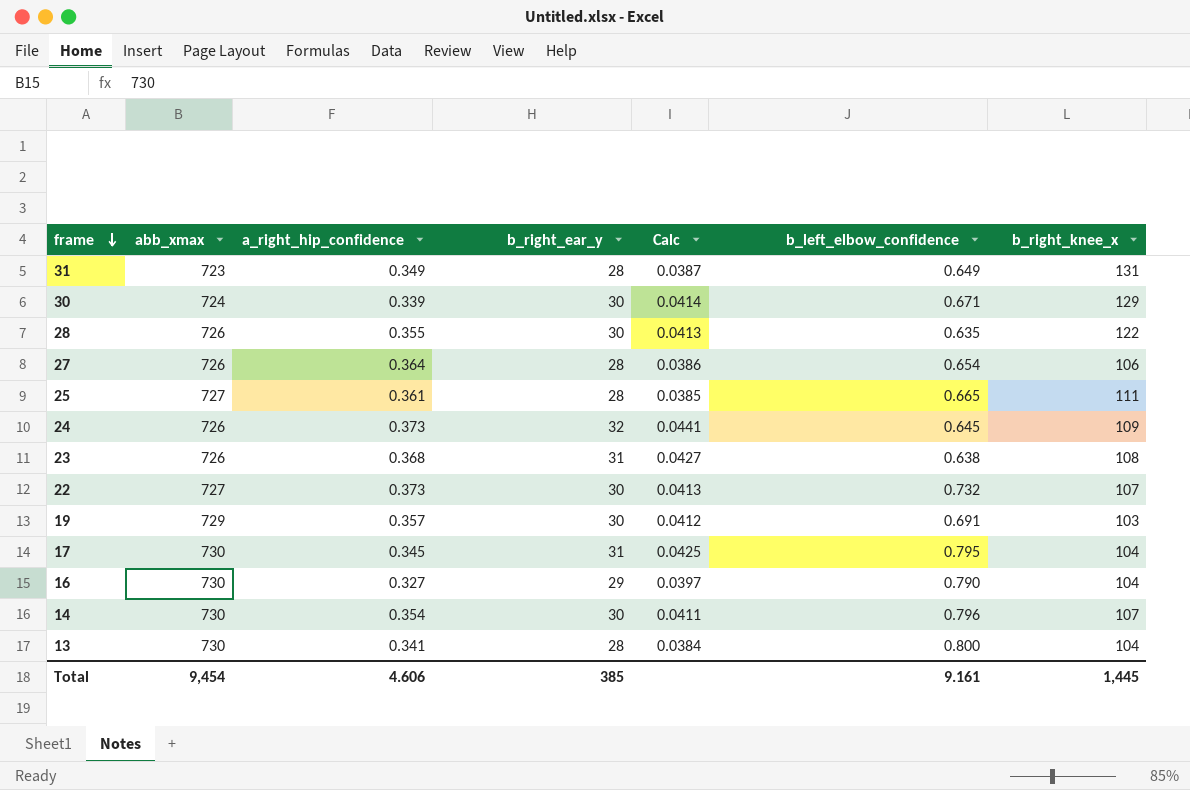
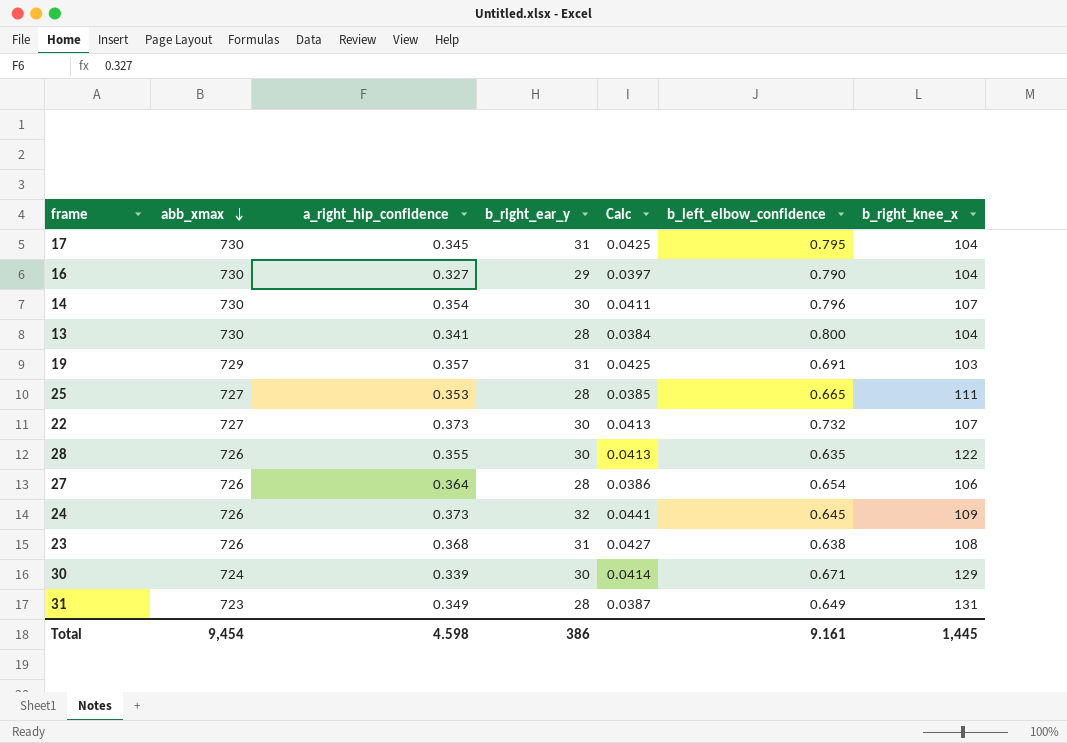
row order: frame descending -> abb_xmax descending
19 | b_right_ear_y: 30 -> 31
19 | Calc: 0.0412 -> 0.0425
25 | a_right_hip_confidence: 0.361 -> 0.353
Total | a_right_hip_confidence: 4.606 -> 4.598
Total | b_right_ear_y: 385 -> 386

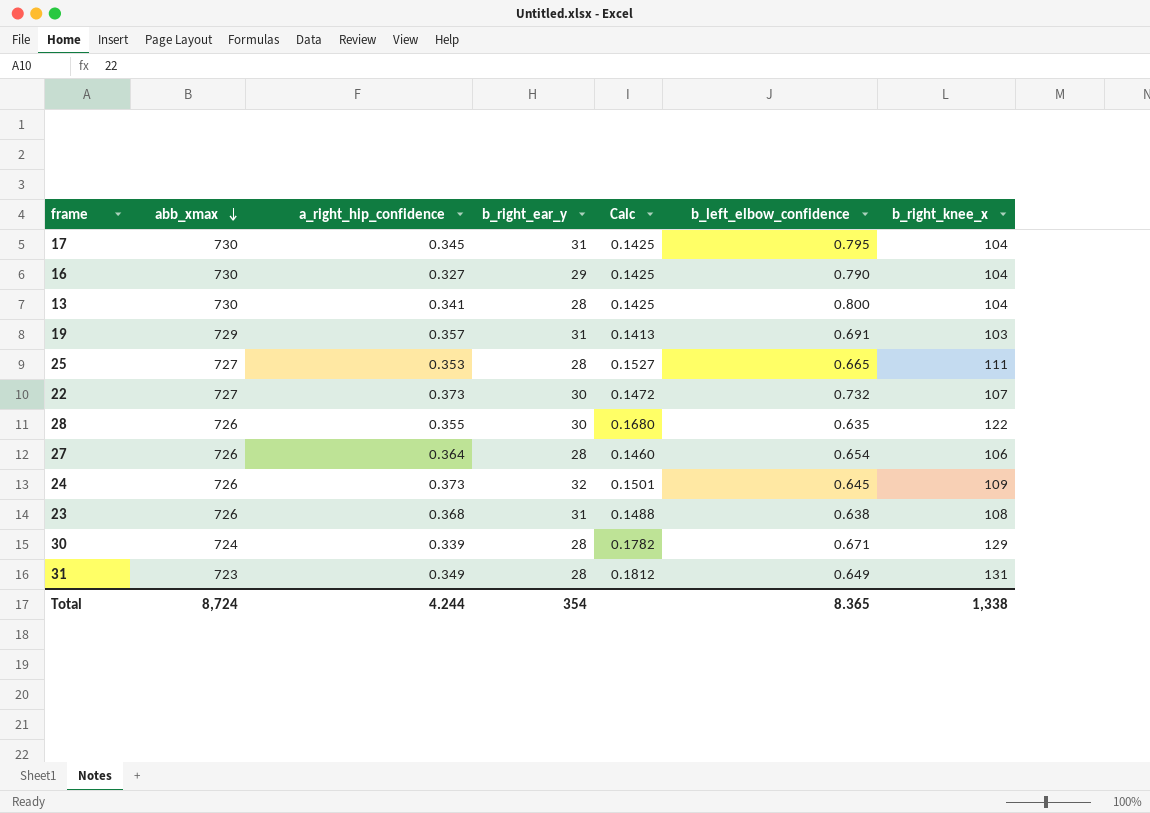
column Calc | formula: [b_right_ear_y] / [abb_xmax] -> [b_right_knee_x] / [abb_xmax]
row 14: 730 | 0.354 | 30 | 0.0411 | 0.796 | 107 -> none
30 | b_right_ear_y: 30 -> 28
Total | abb_xmax: 9,454 -> 8,724
Total | a_right_hip_confidence: 4.598 -> 4.244
Total | b_right_ear_y: 386 -> 354
Total | b_left_elbow_confidence: 9.161 -> 8.365
Total | b_right_knee_x: 1,445 -> 1,338

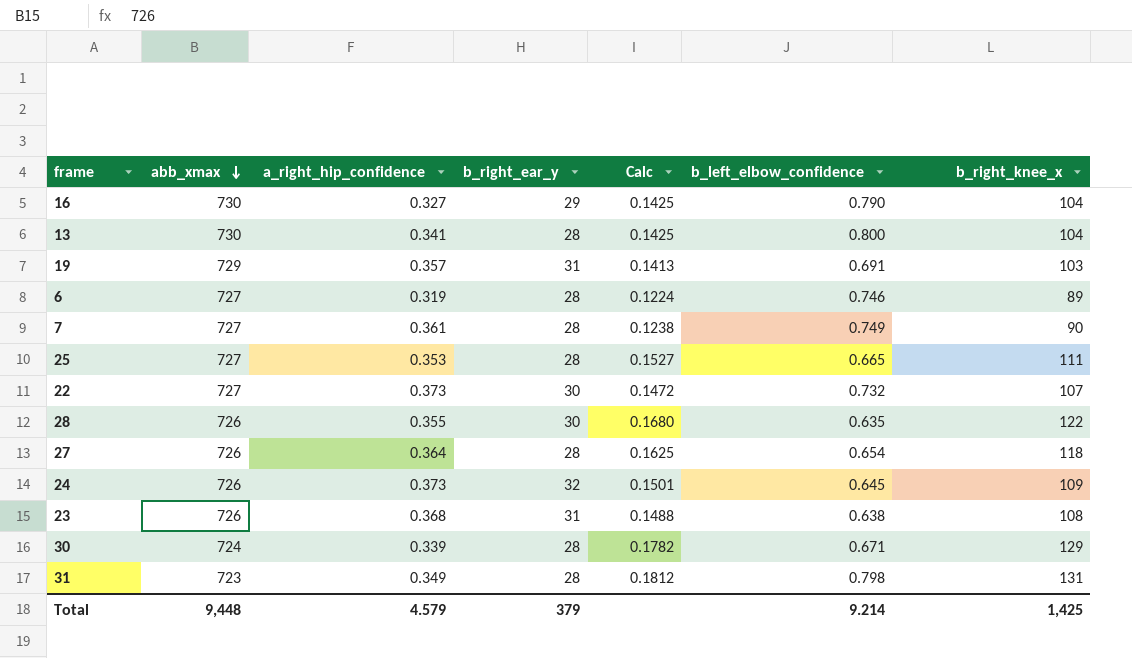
row 17: 730 | 0.345 | 31 | 0.1425 | 0.795 | 104 -> none
row 6: none -> 727 | 0.319 | 28 | 0.1224 | 0.746 | 89
row 7: none -> 727 | 0.361 | 28 | 0.1238 | 0.749 | 90
27 | Calc: 0.1460 -> 0.1625
27 | b_right_knee_x: 106 -> 118
31 | b_left_elbow_confidence: 0.649 -> 0.798
Total | abb_xmax: 8,724 -> 9,448
Total | a_right_hip_confidence: 4.244 -> 4.579
Total | b_right_ear_y: 354 -> 379
Total | b_left_elbow_confidence: 8.365 -> 9.214
Total | b_right_knee_x: 1,338 -> 1,425

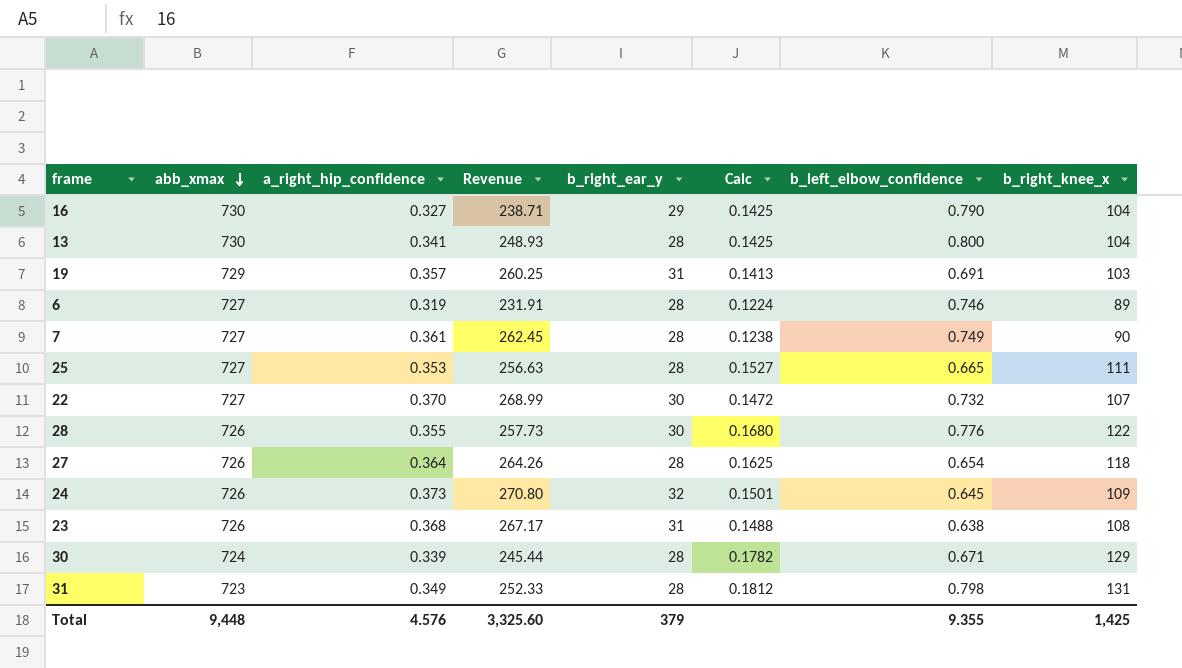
column Revenue | formula: none -> [abb_xmax] * [a_right_hip_confidence]
22 | a_right_hip_confidence: 0.373 -> 0.370
28 | b_left_elbow_confidence: 0.635 -> 0.776
Total | a_right_hip_confidence: 4.579 -> 4.576
Total | b_left_elbow_confidence: 9.214 -> 9.355

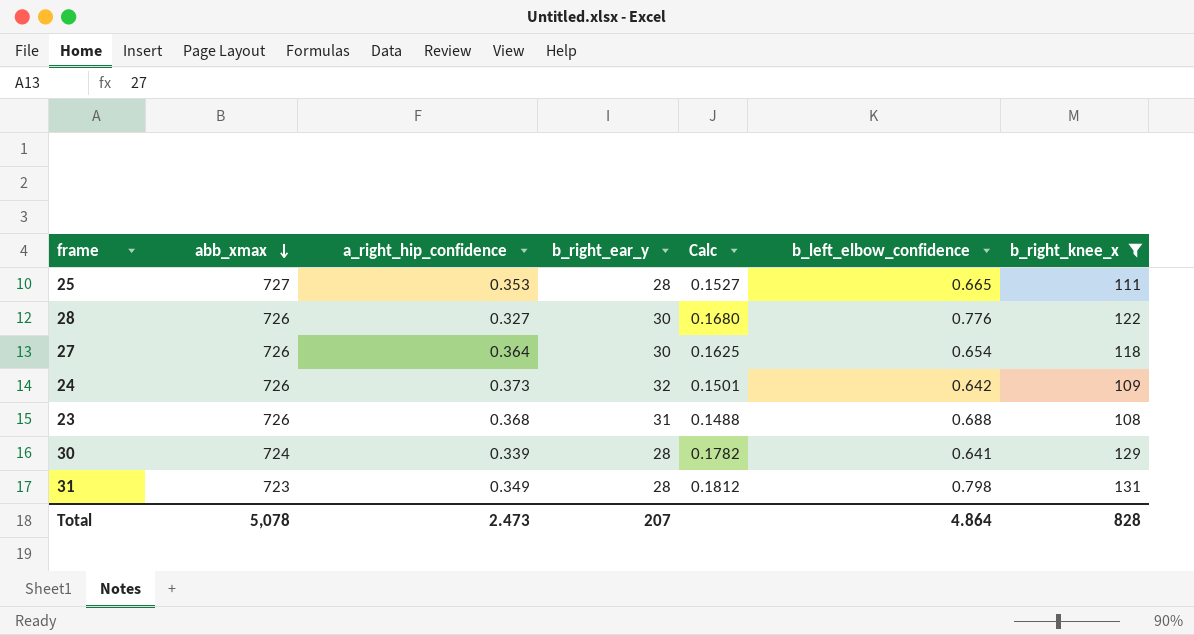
filter: none -> b_right_knee_x >= 108
column Revenue | formula: [abb_xmax] * [a_right_hip_confidence] -> none
28 | a_right_hip_confidence: 0.355 -> 0.327
27 | b_right_ear_y: 28 -> 30
24 | b_left_elbow_confidence: 0.645 -> 0.642
23 | b_left_elbow_confidence: 0.638 -> 0.688
30 | b_left_elbow_confidence: 0.671 -> 0.641
Total | abb_xmax: 9,448 -> 5,078
Total | a_right_hip_confidence: 4.576 -> 2.473
Total | b_right_ear_y: 379 -> 207
Total | b_left_elbow_confidence: 9.355 -> 4.864
Total | b_right_knee_x: 1,425 -> 828

